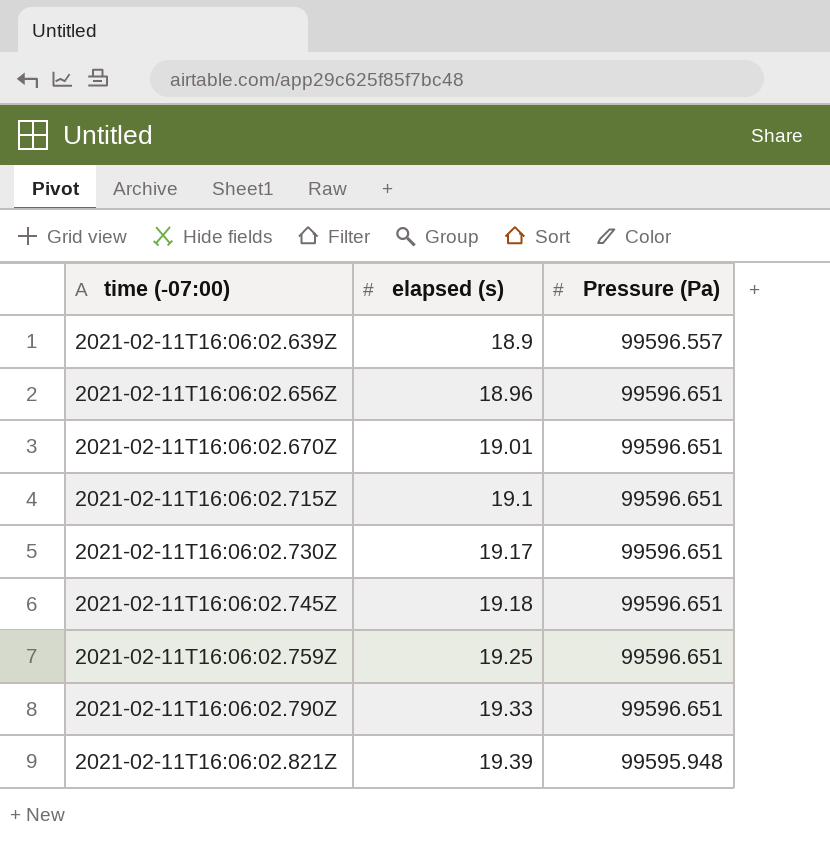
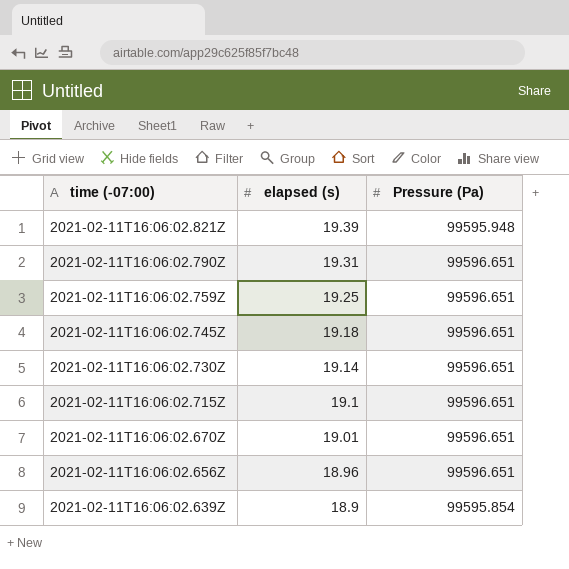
row order: time (-07:00) ascending -> time (-07:00) descending
2021-02-11T16:06:02.790Z | elapsed (s): 19.33 -> 19.31
2021-02-11T16:06:02.730Z | elapsed (s): 19.17 -> 19.14
2021-02-11T16:06:02.639Z | Pressure (Pa): 99596.557 -> 99595.854

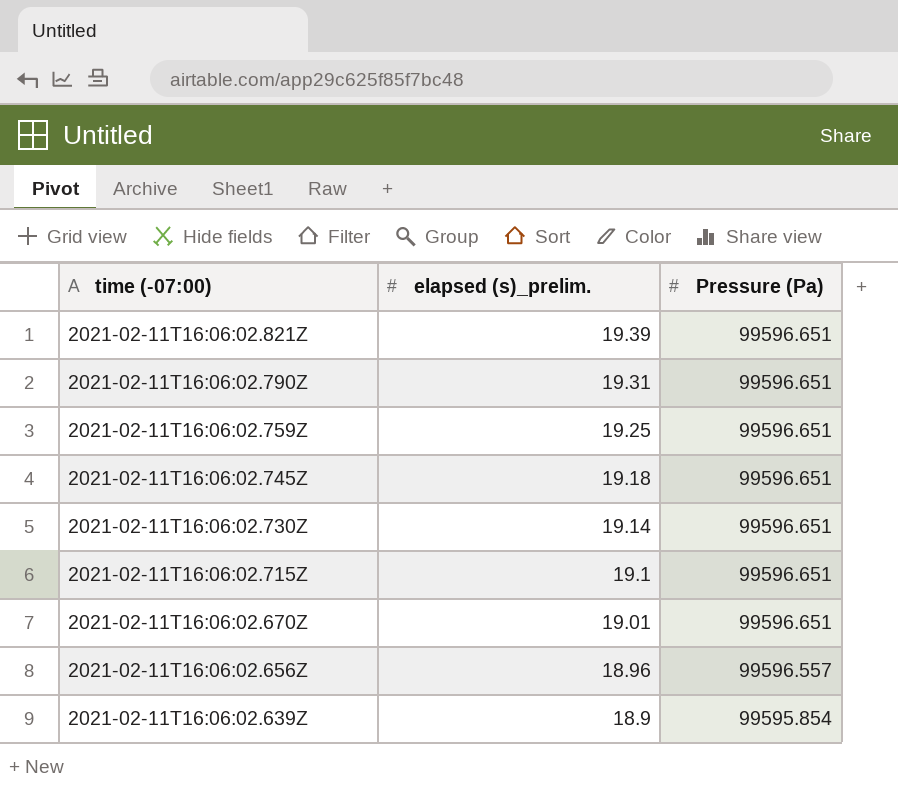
column name: elapsed (s) -> elapsed (s)_prelim.
2021-02-11T16:06:02.821Z | Pressure (Pa): 99595.948 -> 99596.651
2021-02-11T16:06:02.656Z | Pressure (Pa): 99596.651 -> 99596.557

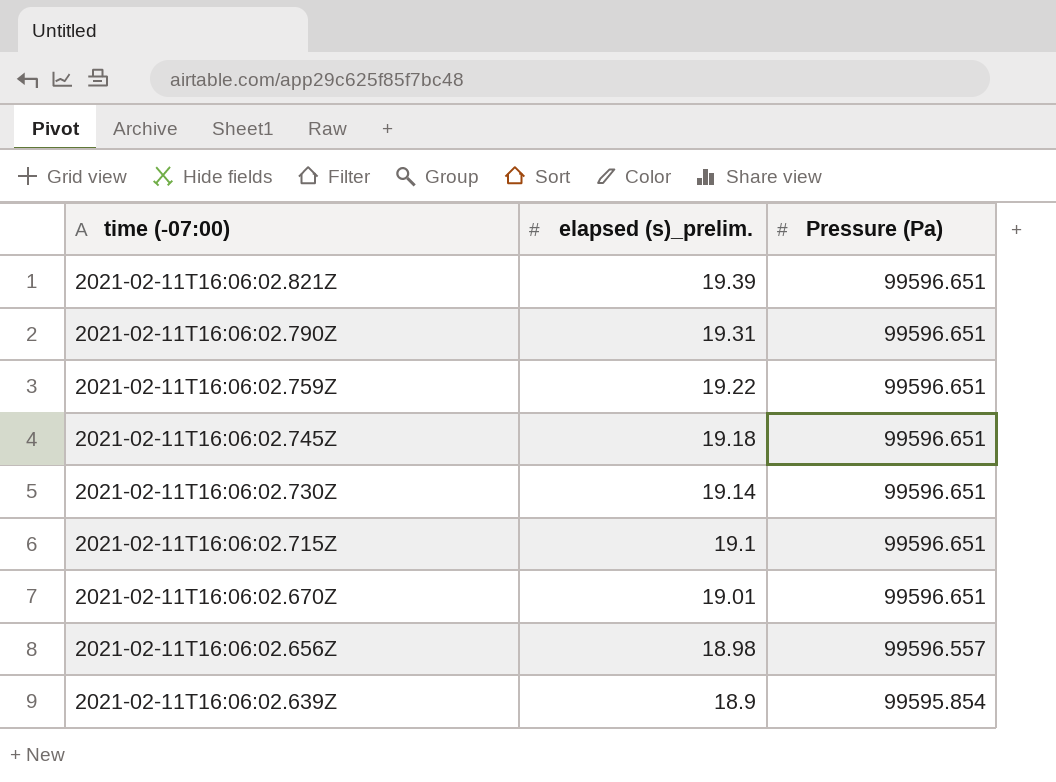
2021-02-11T16:06:02.759Z | elapsed (s)_prelim.: 19.25 -> 19.22
2021-02-11T16:06:02.656Z | elapsed (s)_prelim.: 18.96 -> 18.98

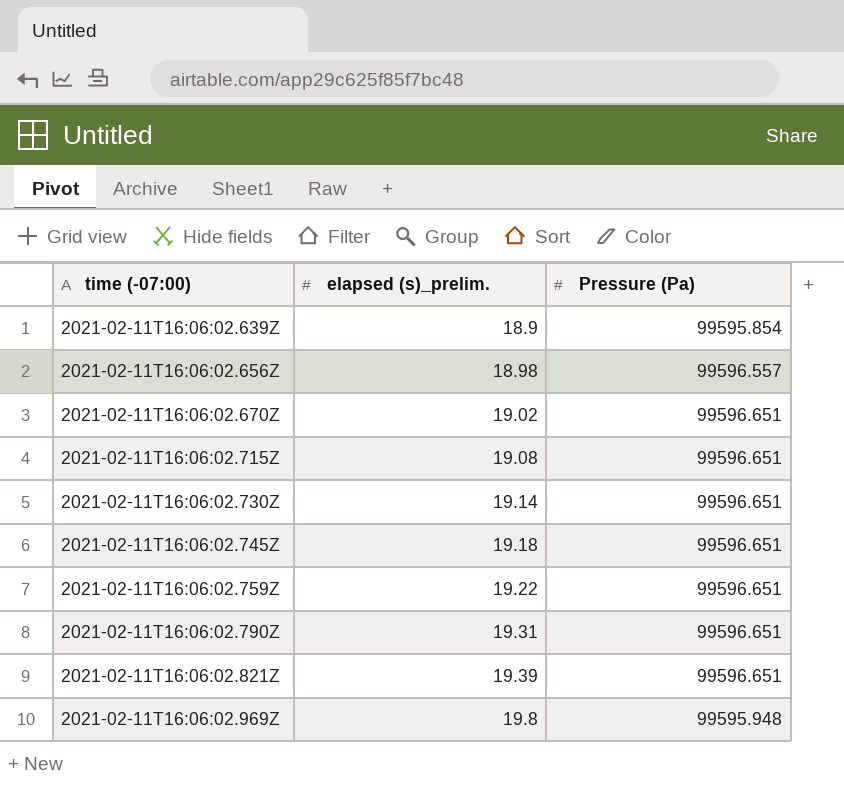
row order: time (-07:00) descending -> time (-07:00) ascending
2021-02-11T16:06:02.670Z | elapsed (s)_prelim.: 19.01 -> 19.02
2021-02-11T16:06:02.715Z | elapsed (s)_prelim.: 19.1 -> 19.08
row 2021-02-11T16:06:02.969Z: none -> 19.8 | 99595.948

